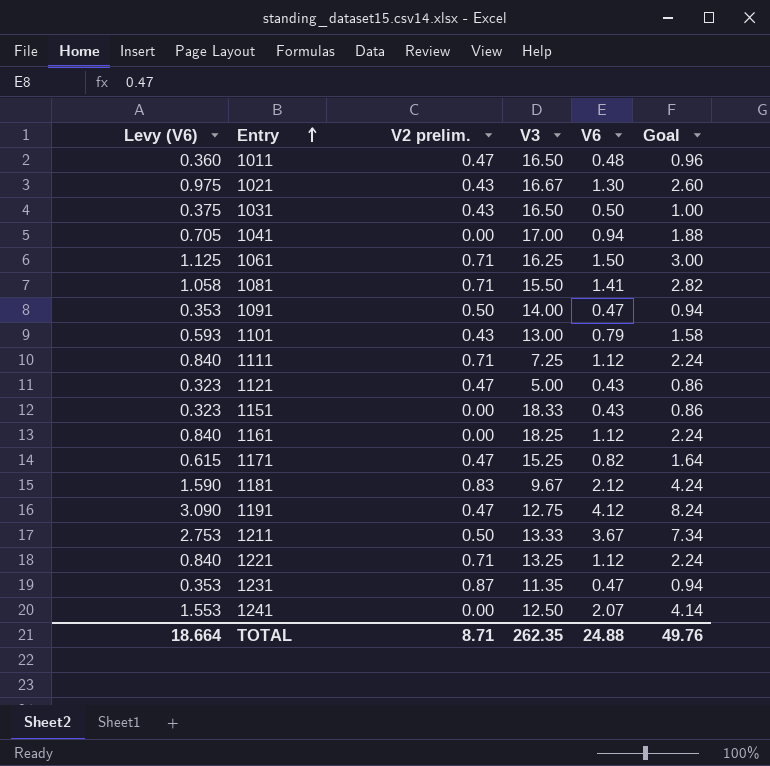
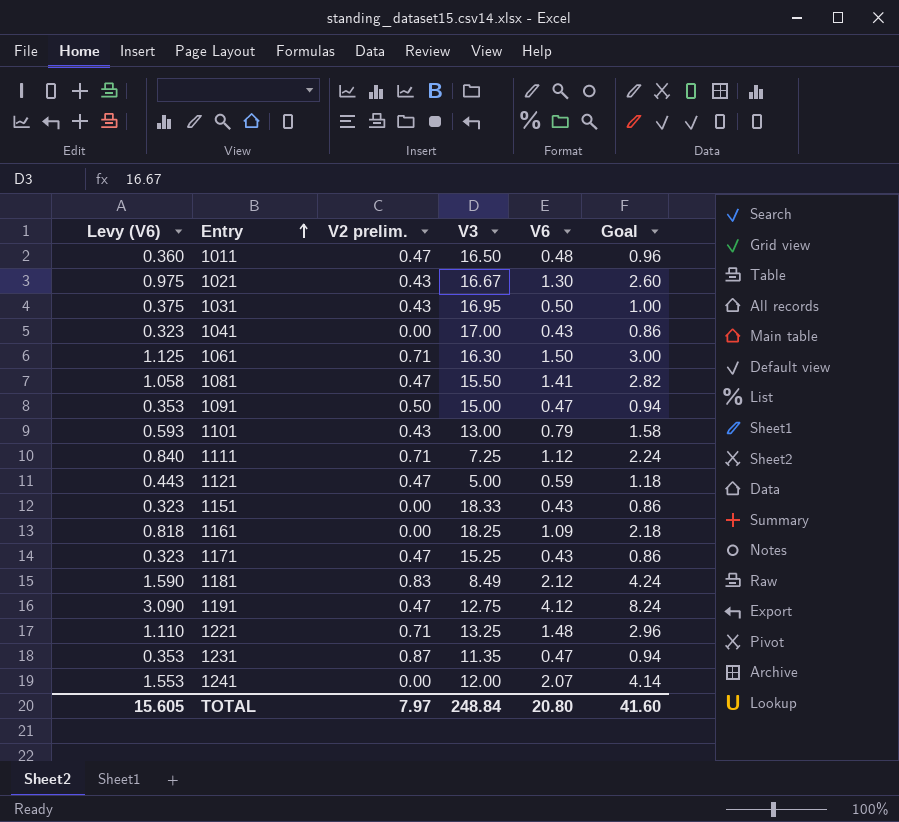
row 1211: 2.753 | 0.50 | 13.33 | 3.67 | 7.34 -> none
1031 | V3: 16.50 -> 16.95
1041 | Levy (V6): 0.705 -> 0.323
1041 | V6: 0.94 -> 0.43
1041 | Goal: 1.88 -> 0.86
1061 | V3: 16.25 -> 16.30
1081 | V2 prelim.: 0.71 -> 0.47
1091 | V3: 14.00 -> 15.00
1121 | Levy (V6): 0.323 -> 0.443
1121 | V6: 0.43 -> 0.59
1121 | Goal: 0.86 -> 1.18
1161 | Levy (V6): 0.840 -> 0.818
1161 | V6: 1.12 -> 1.09
1161 | Goal: 2.24 -> 2.18
1171 | Levy (V6): 0.615 -> 0.323
1171 | V6: 0.82 -> 0.43
1171 | Goal: 1.64 -> 0.86
1181 | V3: 9.67 -> 8.49
1221 | Levy (V6): 0.840 -> 1.110
1221 | V6: 1.12 -> 1.48
1221 | Goal: 2.24 -> 2.96
1241 | V3: 12.50 -> 12.00
TOTAL | Levy (V6): 18.664 -> 15.605
TOTAL | V2 prelim.: 8.71 -> 7.97
TOTAL | V3: 262.35 -> 248.84
TOTAL | V6: 24.88 -> 20.80
TOTAL | Goal: 49.76 -> 41.60

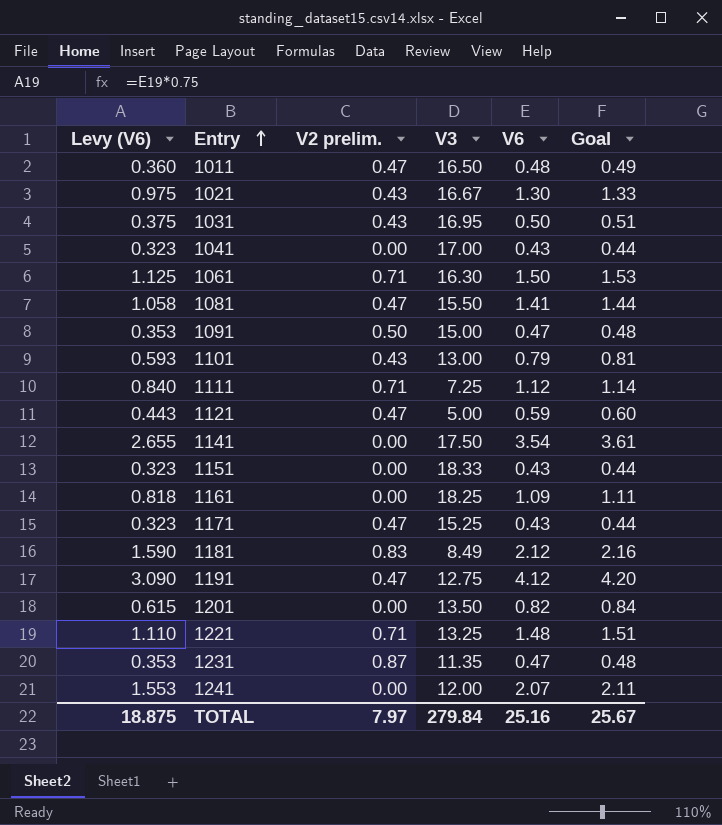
column Goal | formula: [V6] * 2 -> [V6] * 1.02
row 1141: none -> 2.655 | 0.00 | 17.50 | 3.54 | 3.61
row 1201: none -> 0.615 | 0.00 | 13.50 | 0.82 | 0.84
TOTAL | Levy (V6): 15.605 -> 18.875
TOTAL | V3: 248.84 -> 279.84
TOTAL | V6: 20.80 -> 25.16
TOTAL | Goal: 41.60 -> 25.67

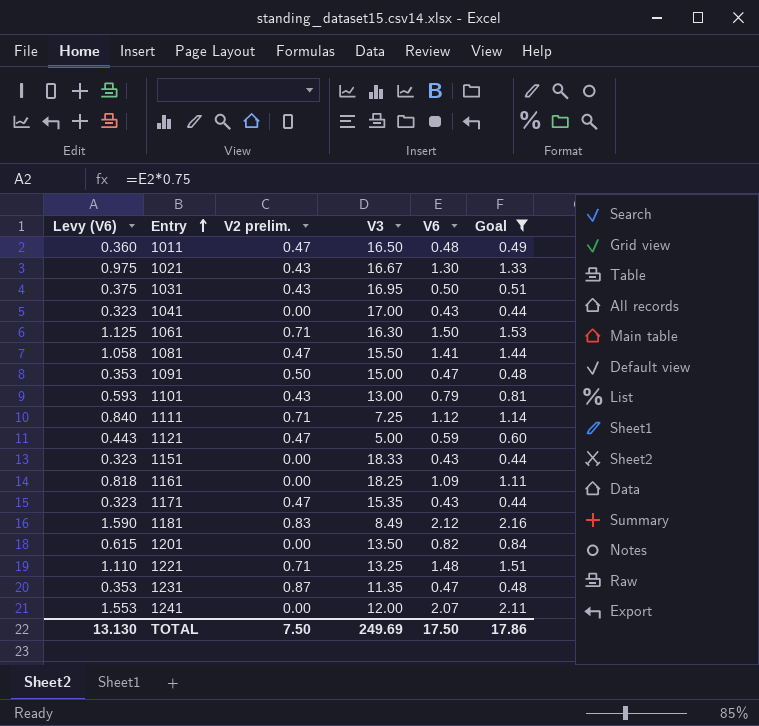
filter: none -> Goal <= 2.16
1171 | V3: 15.25 -> 15.35
TOTAL | Levy (V6): 18.875 -> 13.130
TOTAL | V2 prelim.: 7.97 -> 7.50
TOTAL | V3: 279.84 -> 249.69
TOTAL | V6: 25.16 -> 17.50
TOTAL | Goal: 25.67 -> 17.86

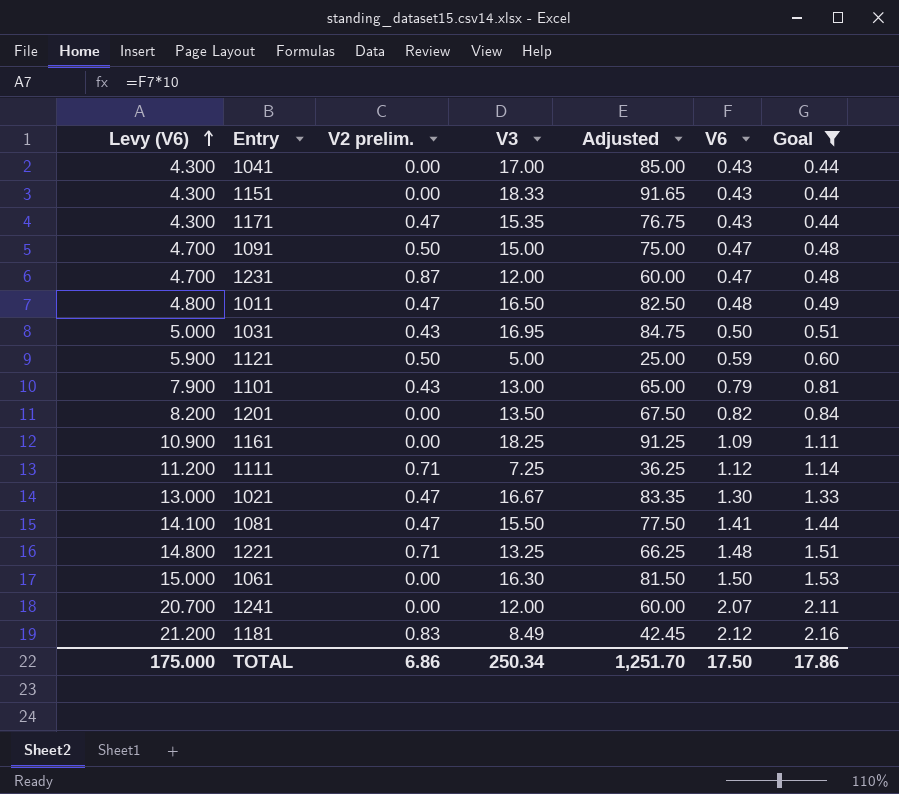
row order: Entry ascending -> Levy (V6) ascending
column Levy (V6) | formula: [V6] * 0.75 -> [V6] * 10
column Adjusted | formula: none -> [V3] * 5
1231 | V3: 11.35 -> 12.00
1121 | V2 prelim.: 0.47 -> 0.50
1021 | V2 prelim.: 0.43 -> 0.47
1061 | V2 prelim.: 0.71 -> 0.00
TOTAL | Levy (V6): 13.130 -> 175.000
TOTAL | V2 prelim.: 7.50 -> 6.86
TOTAL | V3: 249.69 -> 250.34

